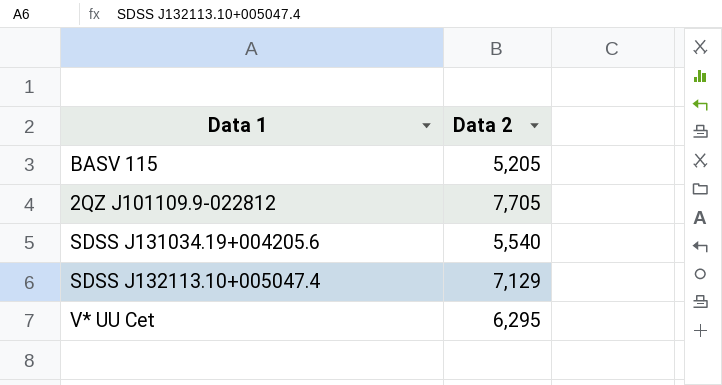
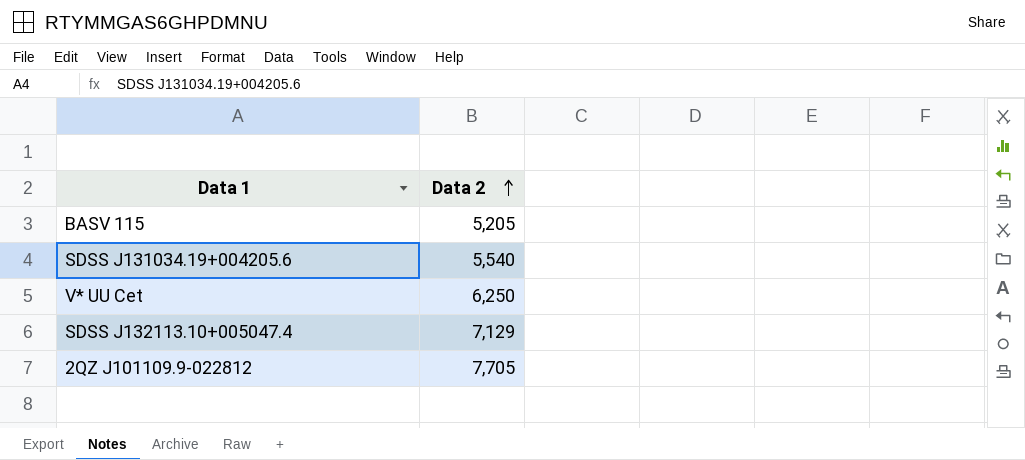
row order: none -> Data 2 ascending
V* UU Cet | Data 2: 6,295 -> 6,250

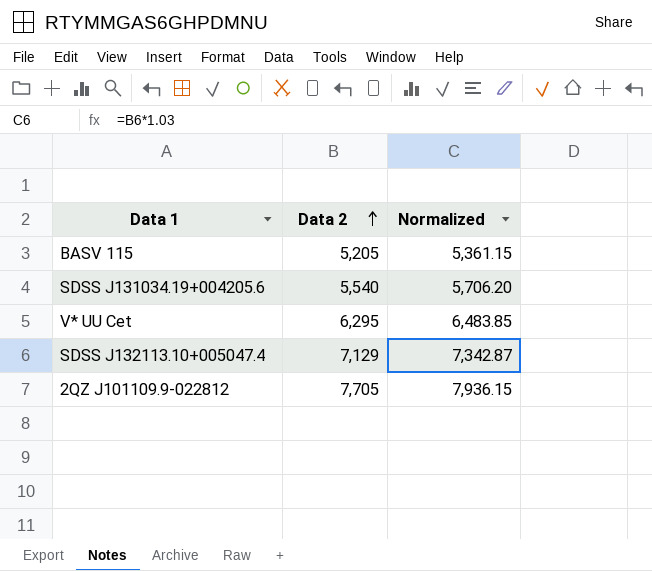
column Normalized | formula: none -> [Data 2] * 1.03
V* UU Cet | Data 2: 6,250 -> 6,295

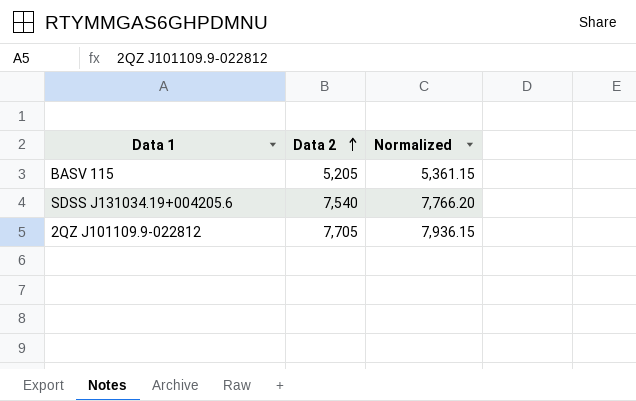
row V* UU Cet: 6,295 | 6,483.85 -> none
row SDSS J132113.10+005047.4: 7,129 | 7,342.87 -> none
SDSS J131034.19+004205.6 | Data 2: 5,540 -> 7,540
SDSS J131034.19+004205.6 | Normalized: 5,706.20 -> 7,766.20

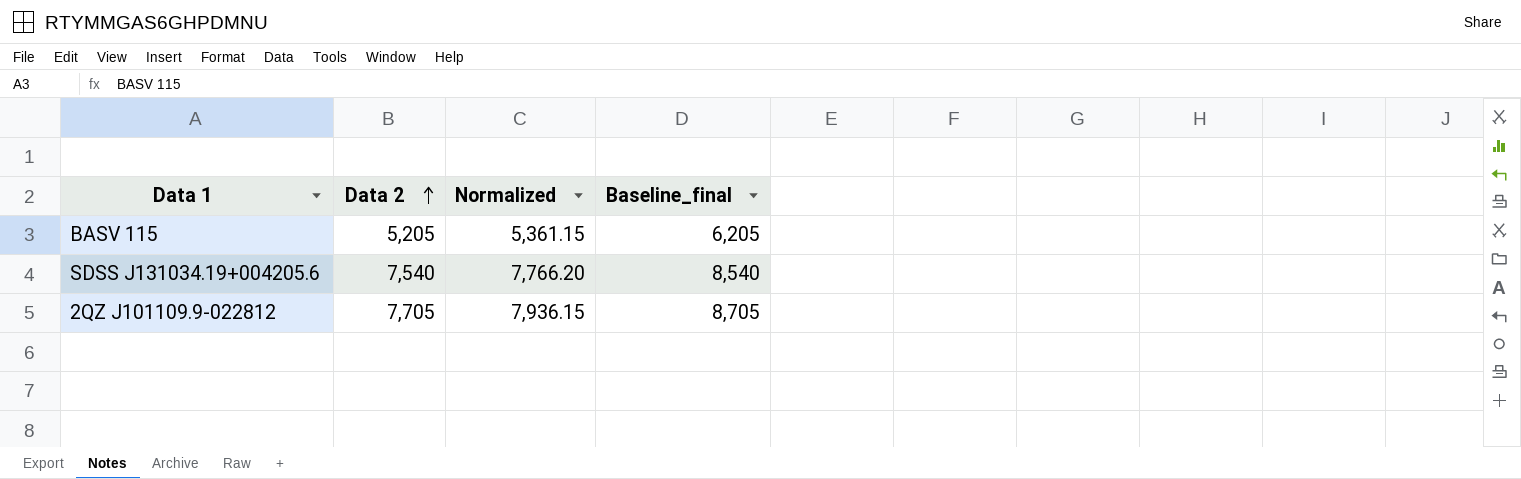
column Baseline_final | formula: none -> [Data 2] + 1000

